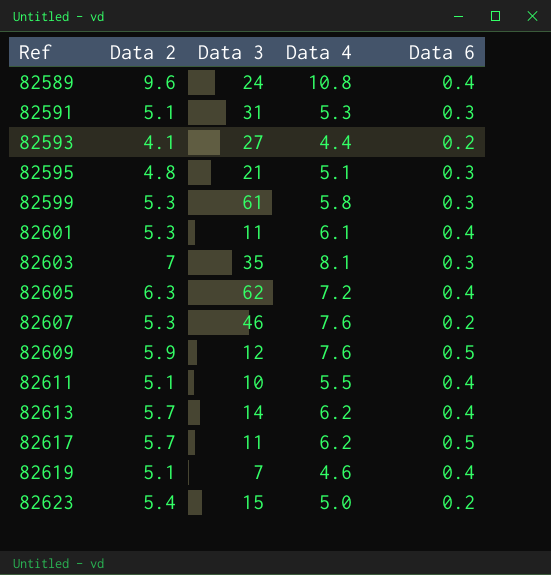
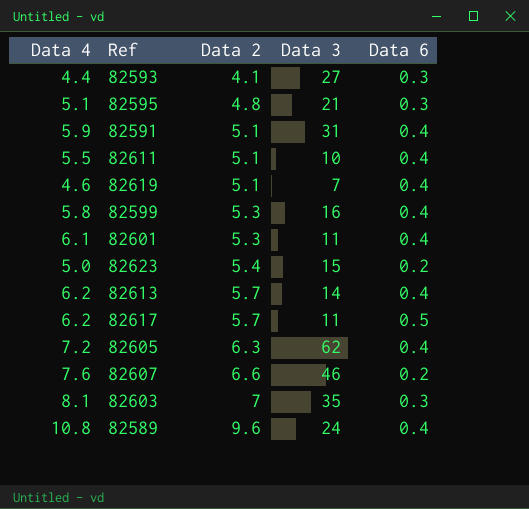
row order: Ref ascending -> Data 2 ascending
column Data 4 | position: 4 -> 1
row 82609: 5.9 | 12 | 7.6 | 0.5 -> none
82593 | Data 6: 0.2 -> 0.3
82591 | Data 4: 5.3 -> 5.9
82591 | Data 6: 0.3 -> 0.4
82599 | Data 3: 61 -> 16
82599 | Data 6: 0.3 -> 0.4
82607 | Data 2: 5.3 -> 6.6

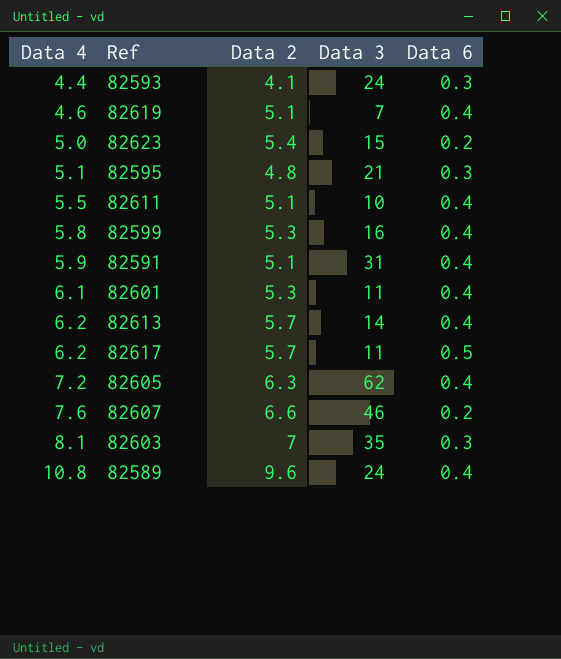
row order: Data 2 ascending -> Data 4 ascending
82593 | Data 3: 27 -> 24

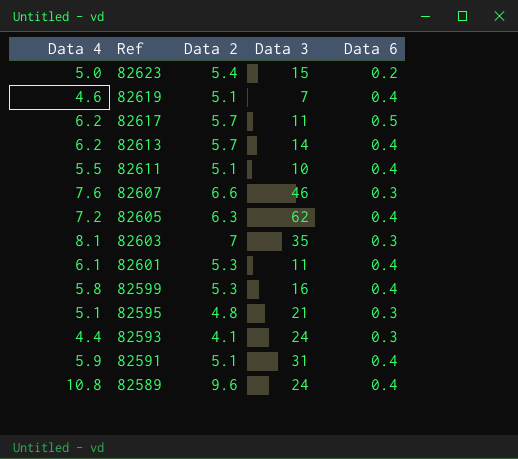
row order: Data 4 ascending -> Ref descending
82607 | Data 6: 0.2 -> 0.3

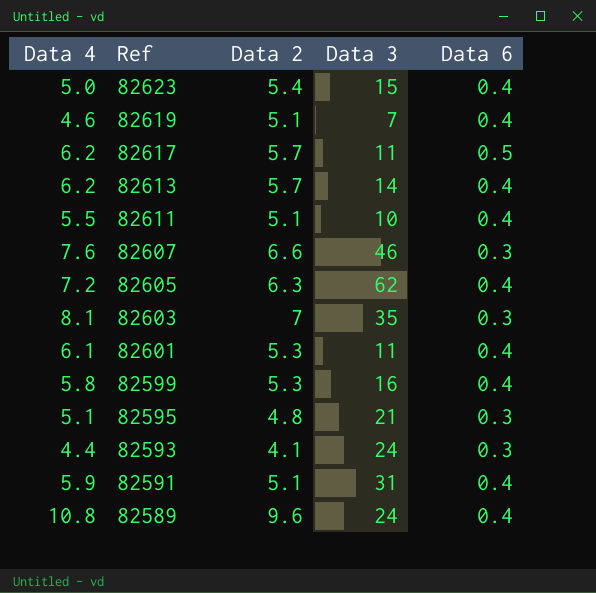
82623 | Data 6: 0.2 -> 0.4

